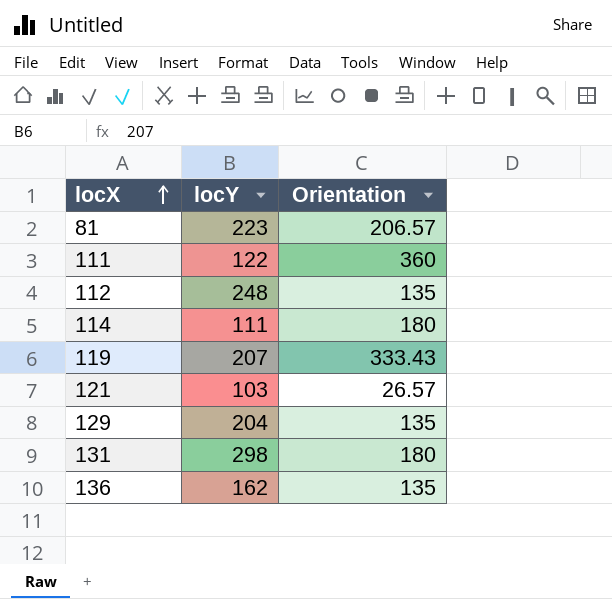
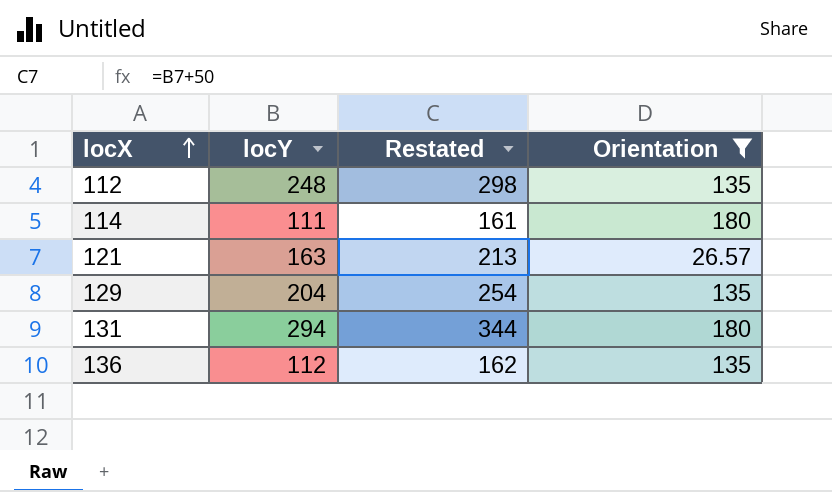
filter: none -> Orientation <= 180
column Restated | formula: none -> [locY] + 50
121 | locY: 103 -> 163
131 | locY: 298 -> 294
136 | locY: 162 -> 112

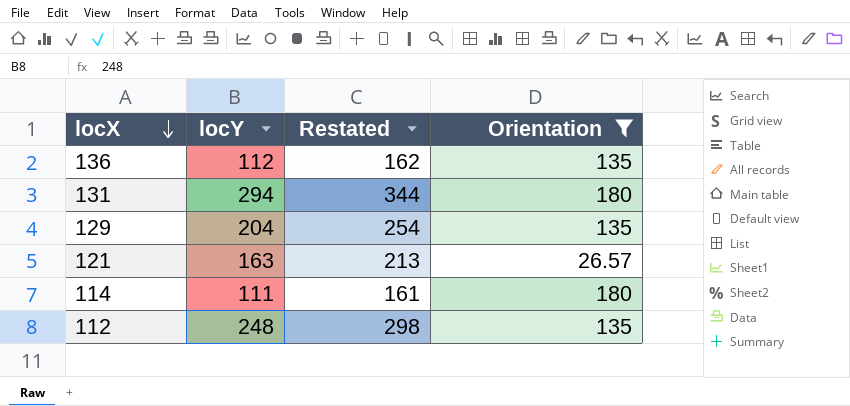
row order: locX ascending -> locX descending

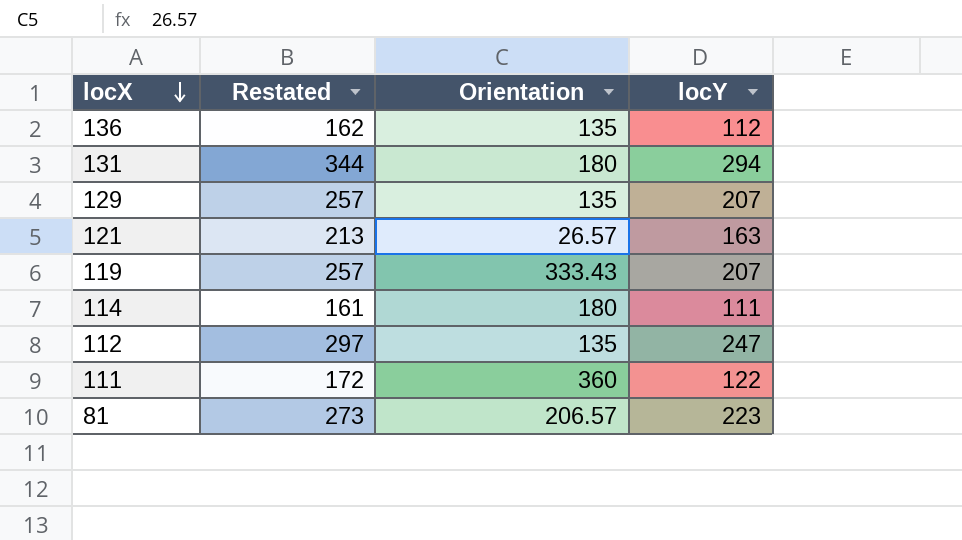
filter: Orientation <= 180 -> none
column locY | position: 2 -> 4
129 | Restated: 254 -> 257
129 | locY: 204 -> 207
112 | Restated: 298 -> 297
112 | locY: 248 -> 247

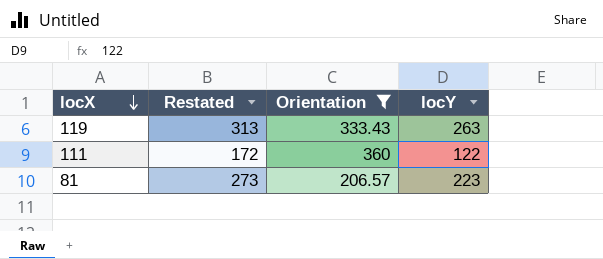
filter: none -> Orientation >= 206.57
119 | Restated: 257 -> 313
119 | locY: 207 -> 263

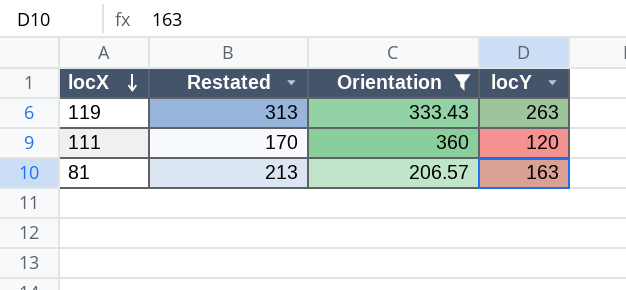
111 | Restated: 172 -> 170
111 | locY: 122 -> 120
81 | Restated: 273 -> 213
81 | locY: 223 -> 163

